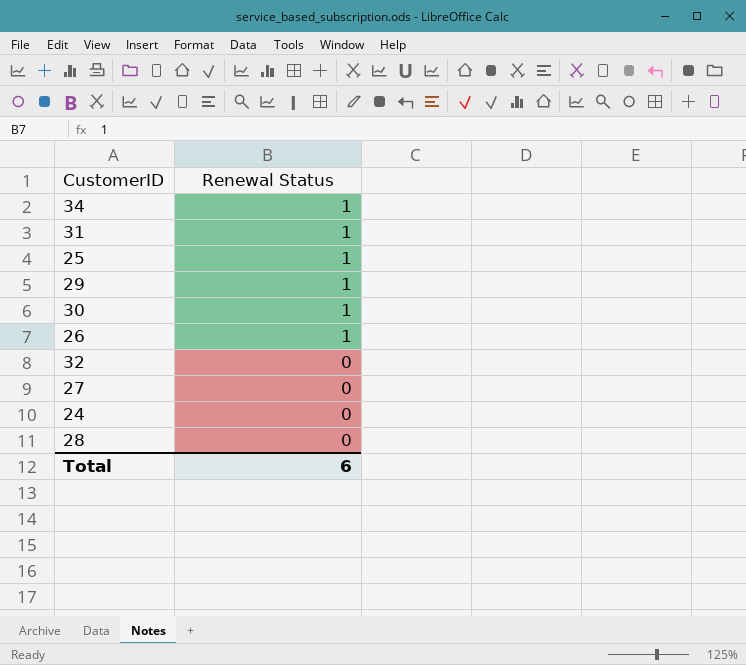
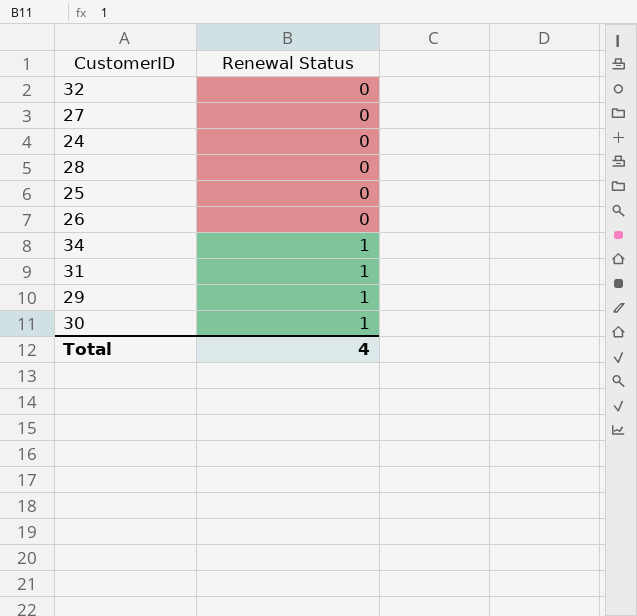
row order: Renewal Status descending -> Renewal Status ascending
25 | Renewal Status: 1 -> 0
26 | Renewal Status: 1 -> 0
Total | Renewal Status: 6 -> 4

